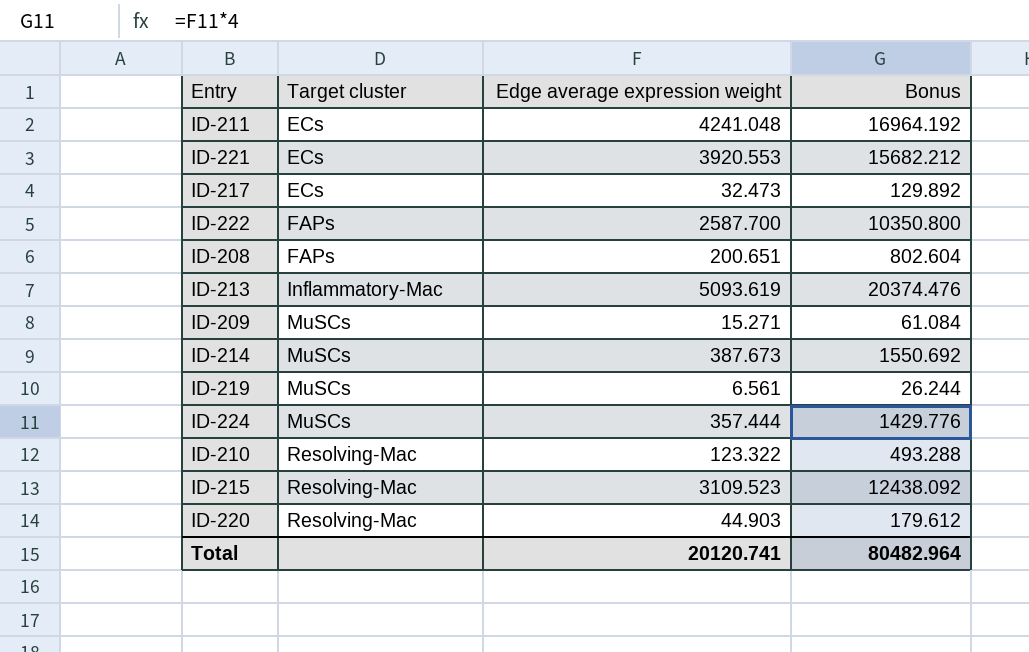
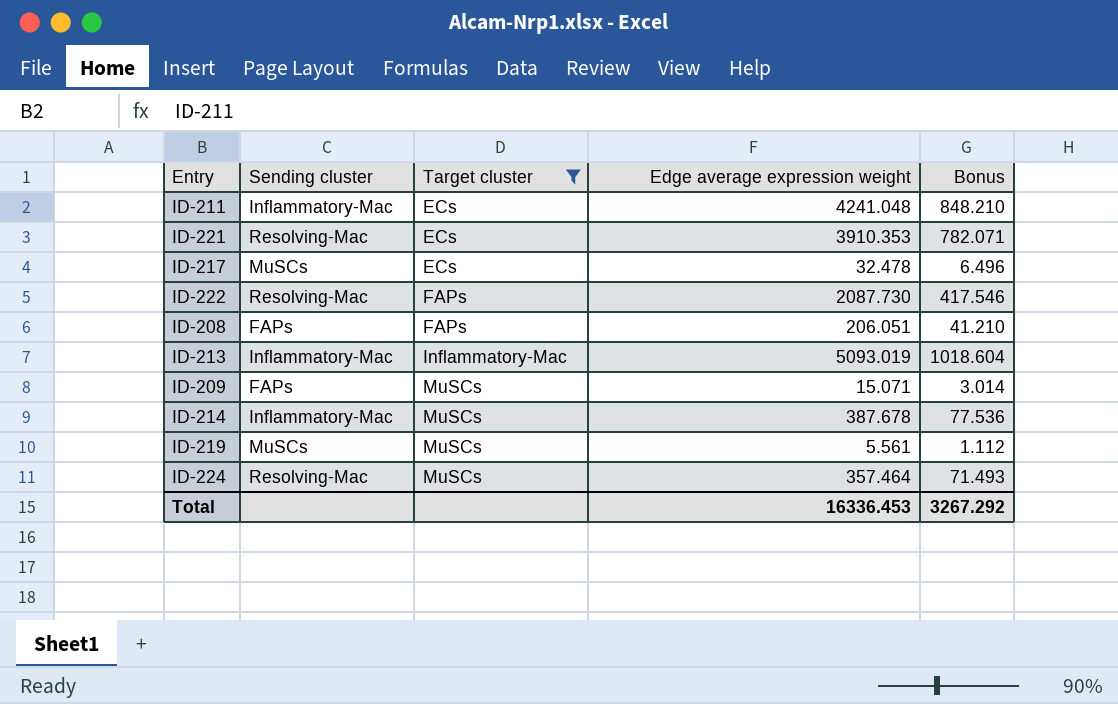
filter: none -> Target cluster != Resolving-Mac
column Sending cluster | position: none -> 2
column Bonus | formula: [Edge average expression weight] * 4 -> [Edge average expression weight] * 0.2
ID-221 | Edge average expression weight: 3920.553 -> 3910.353
ID-217 | Edge average expression weight: 32.473 -> 32.478
ID-222 | Edge average expression weight: 2587.700 -> 2087.730
ID-208 | Edge average expression weight: 200.651 -> 206.051
ID-213 | Edge average expression weight: 5093.619 -> 5093.019
ID-209 | Edge average expression weight: 15.271 -> 15.071
ID-214 | Edge average expression weight: 387.673 -> 387.678
ID-219 | Edge average expression weight: 6.561 -> 5.561
ID-224 | Edge average expression weight: 357.444 -> 357.464
Total | Edge average expression weight: 20120.741 -> 16336.453
Total | Bonus: 80482.964 -> 3267.292

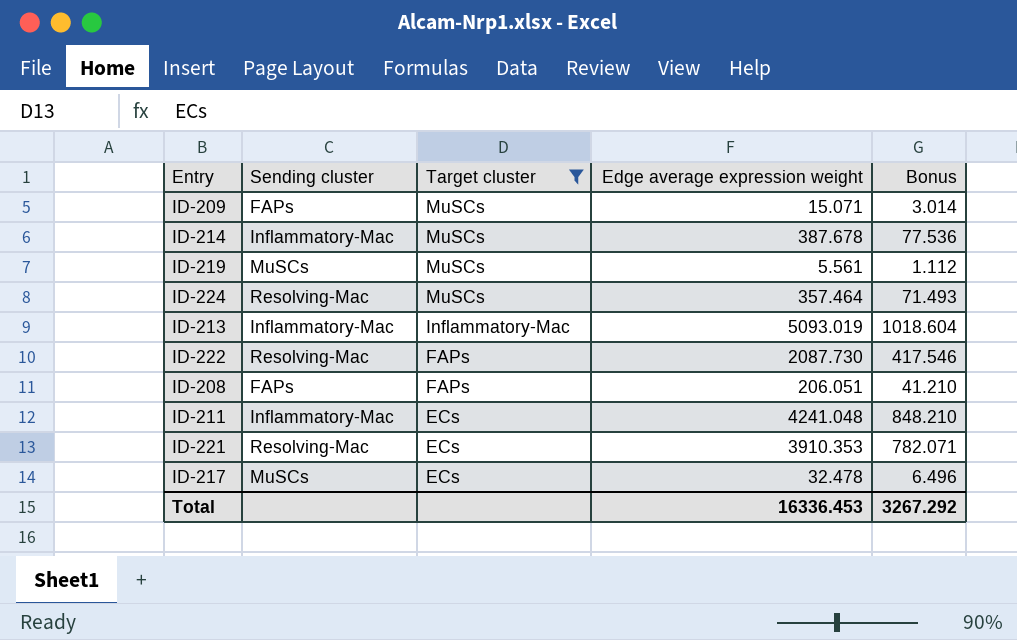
row order: Target cluster ascending -> Target cluster descending

